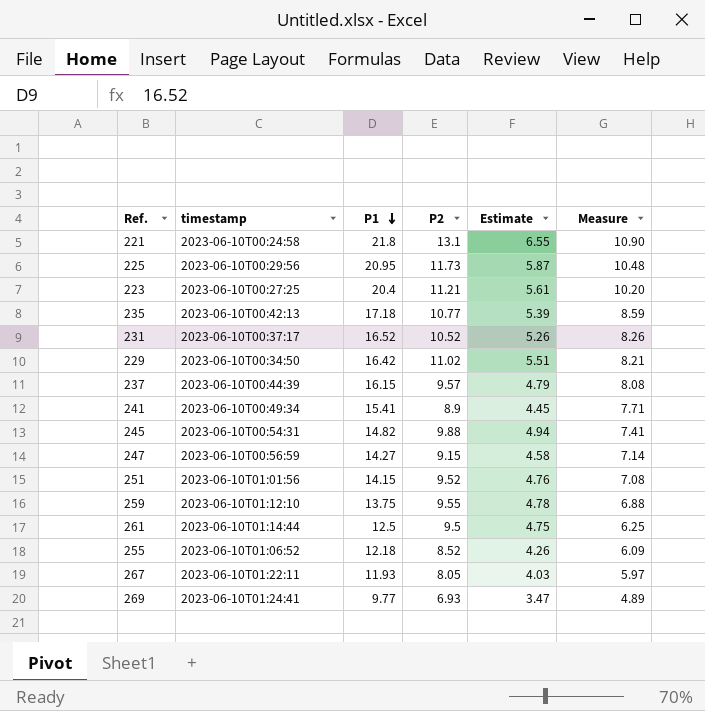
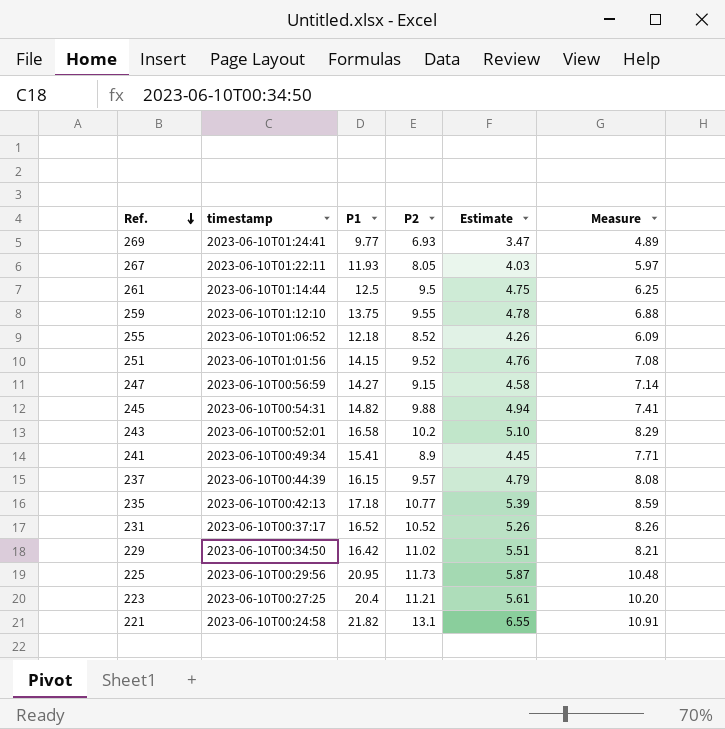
row order: P1 descending -> Ref. descending
row 243: none -> 2023-06-10T00:52:01 | 16.58 | 10.2 | 5.10 | 8.29
221 | P1: 21.8 -> 21.82
221 | Measure: 10.90 -> 10.91

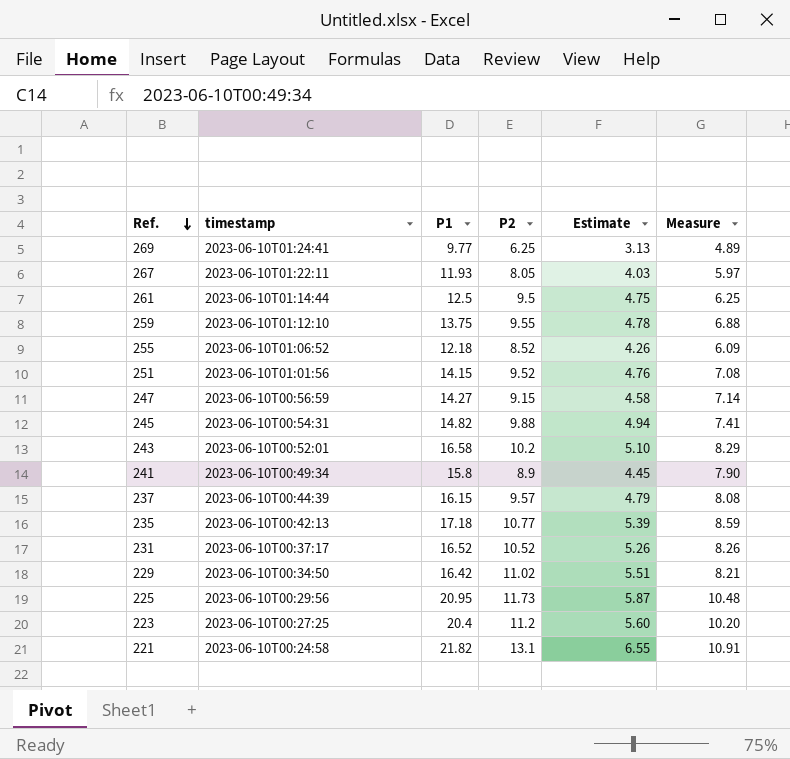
269 | P2: 6.93 -> 6.25
269 | Estimate: 3.47 -> 3.13
241 | P1: 15.41 -> 15.8
241 | Measure: 7.71 -> 7.90
223 | P2: 11.21 -> 11.2
223 | Estimate: 5.61 -> 5.60

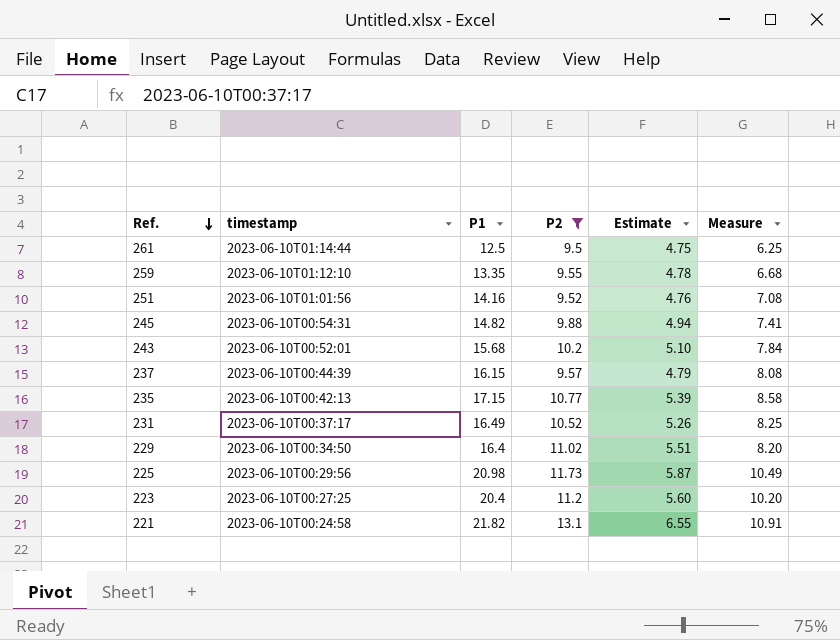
filter: none -> P2 >= 9.5
259 | P1: 13.75 -> 13.35
259 | Measure: 6.88 -> 6.68
251 | P1: 14.15 -> 14.16
243 | P1: 16.58 -> 15.68
243 | Measure: 8.29 -> 7.84
235 | P1: 17.18 -> 17.15
235 | Measure: 8.59 -> 8.58
231 | P1: 16.52 -> 16.49
231 | Measure: 8.26 -> 8.25
229 | P1: 16.42 -> 16.4
229 | Measure: 8.21 -> 8.20
225 | P1: 20.95 -> 20.98
225 | Measure: 10.48 -> 10.49

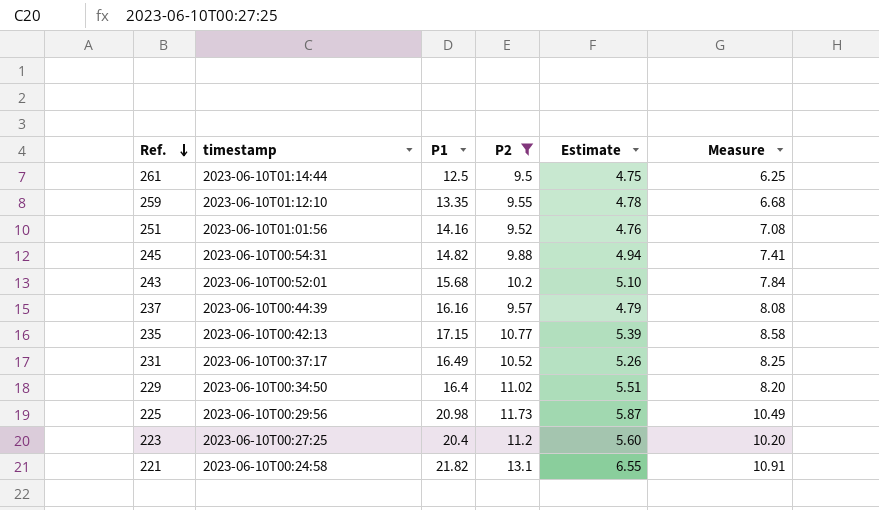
237 | P1: 16.15 -> 16.16

